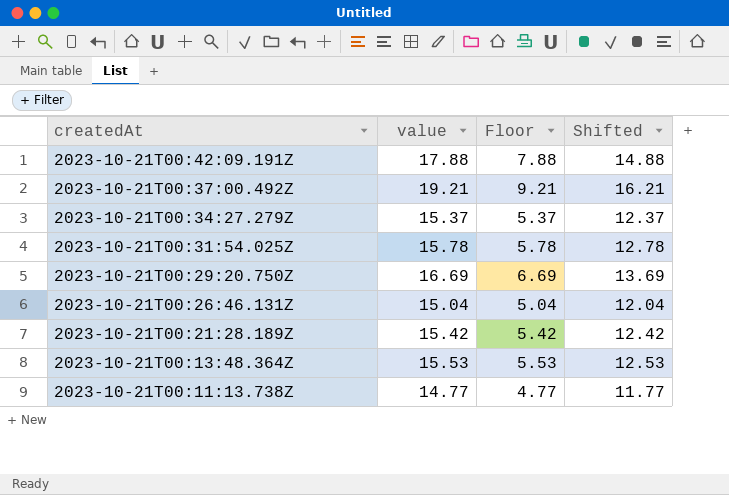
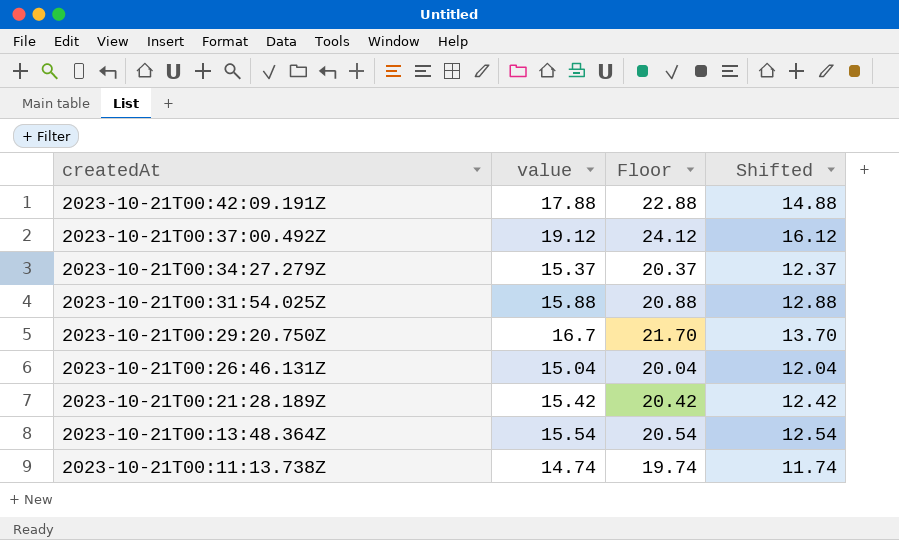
column Floor | formula: [value] - 10 -> [value] + 5
2023-10-21T00:37:00.492Z | value: 19.21 -> 19.12
2023-10-21T00:37:00.492Z | Shifted: 16.21 -> 16.12
2023-10-21T00:31:54.025Z | value: 15.78 -> 15.88
2023-10-21T00:31:54.025Z | Shifted: 12.78 -> 12.88
2023-10-21T00:29:20.750Z | value: 16.69 -> 16.7
2023-10-21T00:29:20.750Z | Shifted: 13.69 -> 13.70
2023-10-21T00:13:48.364Z | value: 15.53 -> 15.54
2023-10-21T00:13:48.364Z | Shifted: 12.53 -> 12.54
2023-10-21T00:11:13.738Z | value: 14.77 -> 14.74
2023-10-21T00:11:13.738Z | Shifted: 11.77 -> 11.74

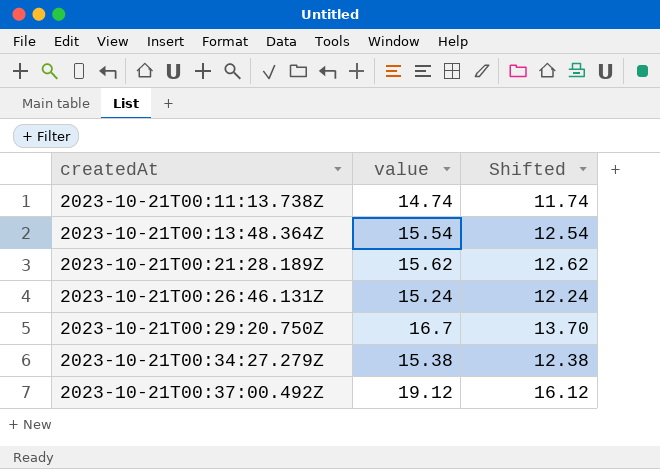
row order: createdAt descending -> createdAt ascending
column Floor | formula: [value] + 5 -> none
row 2023-10-21T00:42:09.191Z: 17.88 | 22.88 | 14.88 -> none
row 2023-10-21T00:31:54.025Z: 15.88 | 20.88 | 12.88 -> none
2023-10-21T00:21:28.189Z | value: 15.42 -> 15.62
2023-10-21T00:21:28.189Z | Shifted: 12.42 -> 12.62
2023-10-21T00:26:46.131Z | value: 15.04 -> 15.24
2023-10-21T00:26:46.131Z | Shifted: 12.04 -> 12.24
2023-10-21T00:34:27.279Z | value: 15.37 -> 15.38
2023-10-21T00:34:27.279Z | Shifted: 12.37 -> 12.38

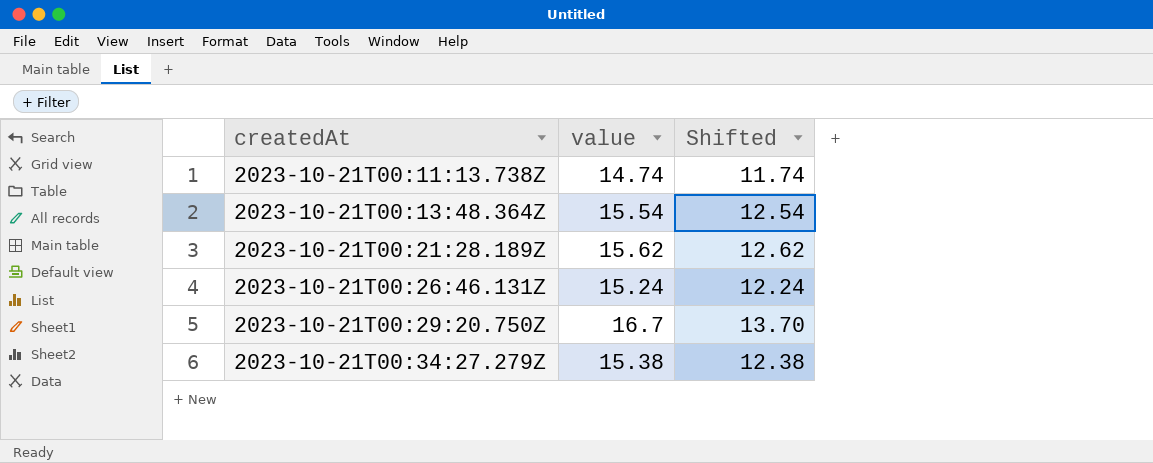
row 2023-10-21T00:37:00.492Z: 19.12 | 16.12 -> none

